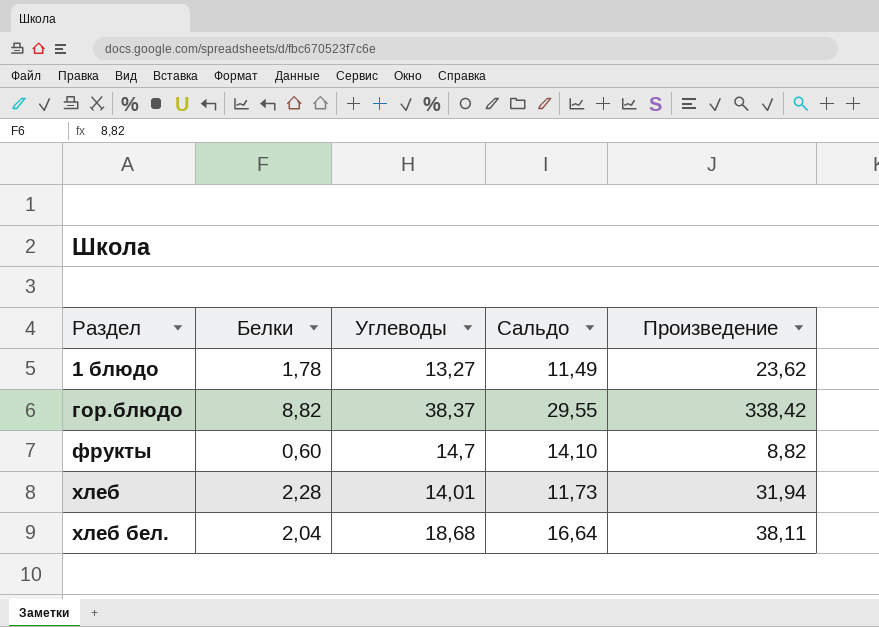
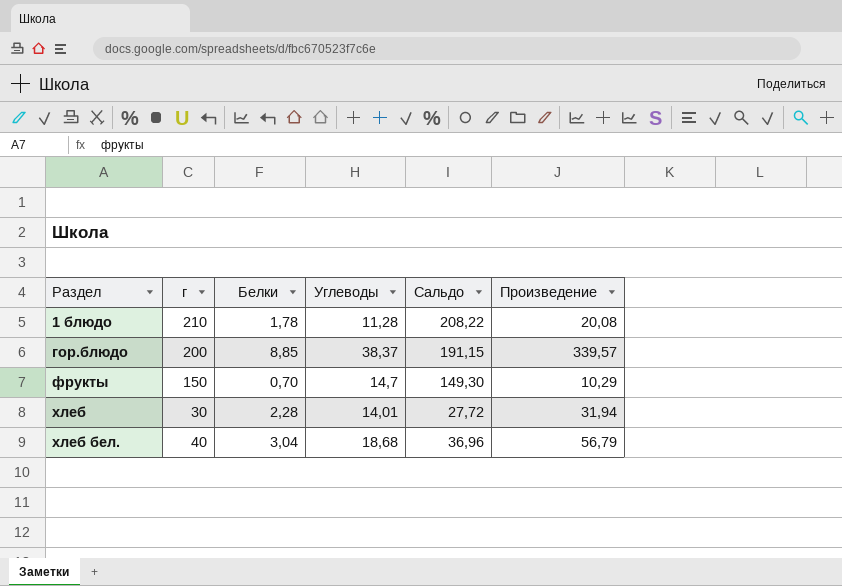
column г | position: none -> 2
column Сальдо | formula: [Углеводы] - [Белки] -> [г] - [Белки]
1 блюдо | Углеводы: 13,27 -> 11,28
1 блюдо | Произведение: 23,62 -> 20,08
гор.блюдо | Белки: 8,82 -> 8,85
гор.блюдо | Произведение: 338,42 -> 339,57
фрукты | Белки: 0,60 -> 0,70
фрукты | Произведение: 8,82 -> 10,29
хлеб бел. | Белки: 2,04 -> 3,04
хлеб бел. | Произведение: 38,11 -> 56,79

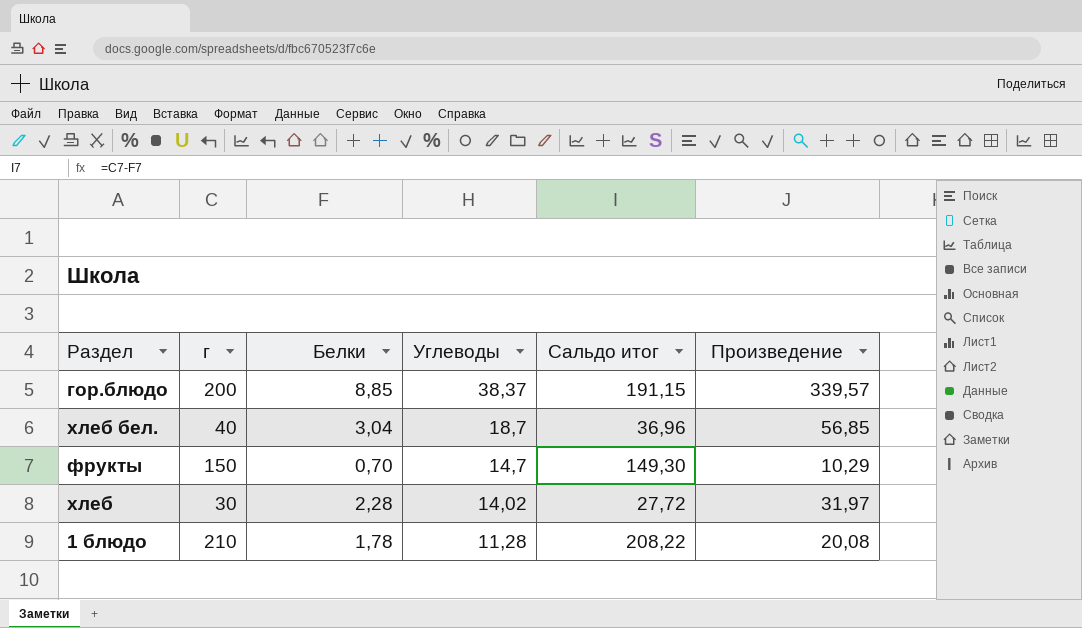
row order: Раздел ascending -> Углеводы descending
column name: Сальдо -> Сальдо итог
хлеб бел. | Углеводы: 18,68 -> 18,7
хлеб бел. | Произведение: 56,79 -> 56,85
хлеб | Углеводы: 14,01 -> 14,02
хлеб | Произведение: 31,94 -> 31,97

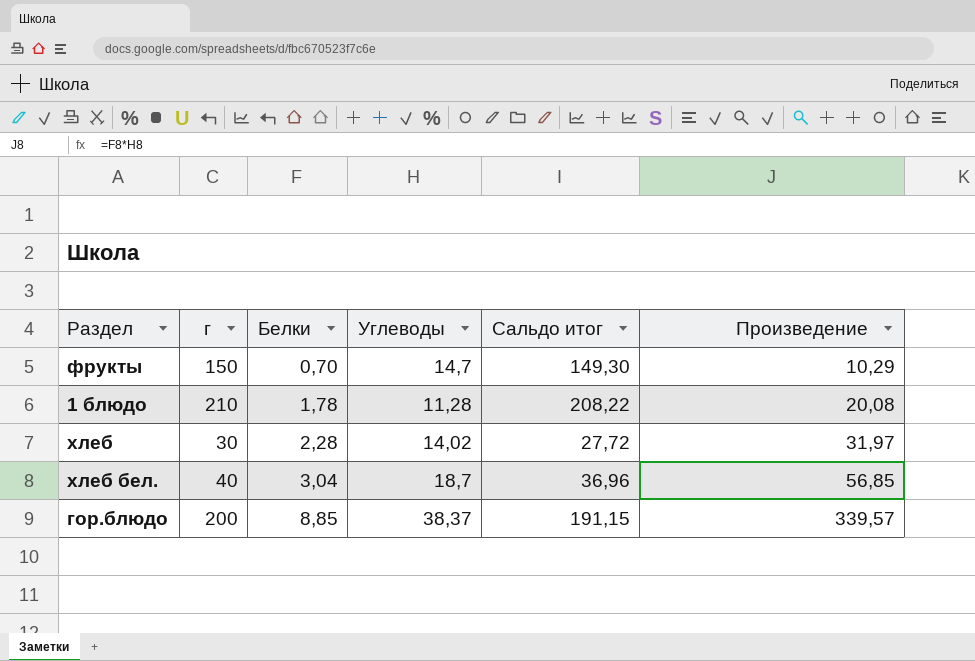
row order: Углеводы descending -> Белки ascending

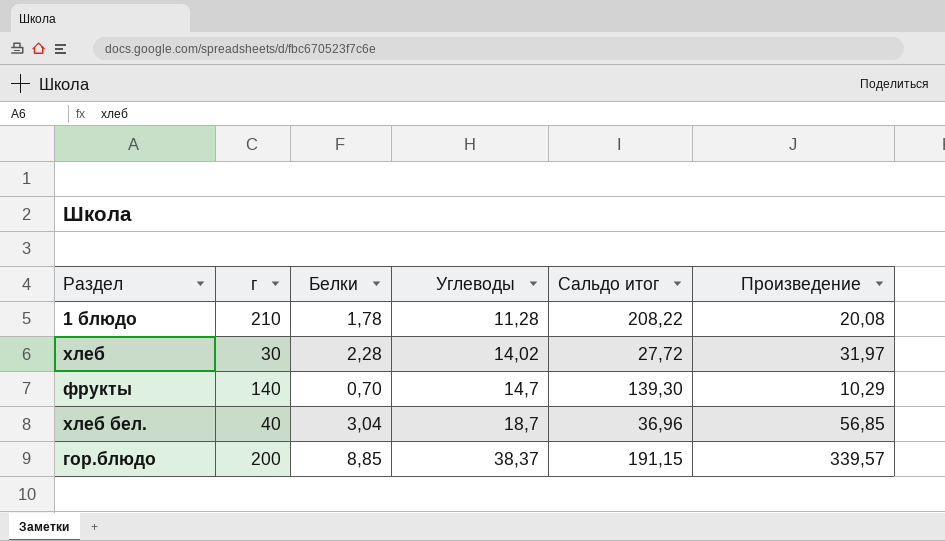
row order: Белки ascending -> Углеводы ascending
фрукты | г: 150 -> 140
фрукты | Сальдо итог: 149,30 -> 139,30

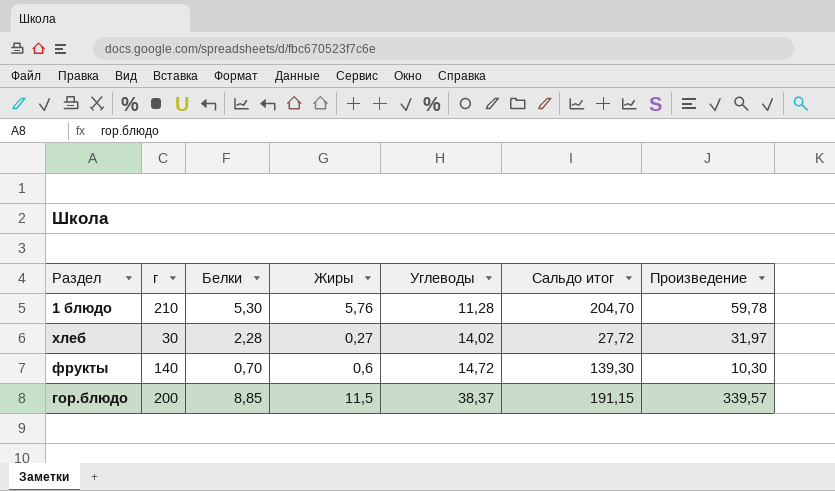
column Жиры | position: none -> 4
row хлеб бел.: 40 | 3,04 | 18,7 | 36,96 | 56,85 -> none
1 блюдо | Белки: 1,78 -> 5,30
1 блюдо | Сальдо итог: 208,22 -> 204,70
1 блюдо | Произведение: 20,08 -> 59,78
фрукты | Углеводы: 14,7 -> 14,72
фрукты | Произведение: 10,29 -> 10,30

